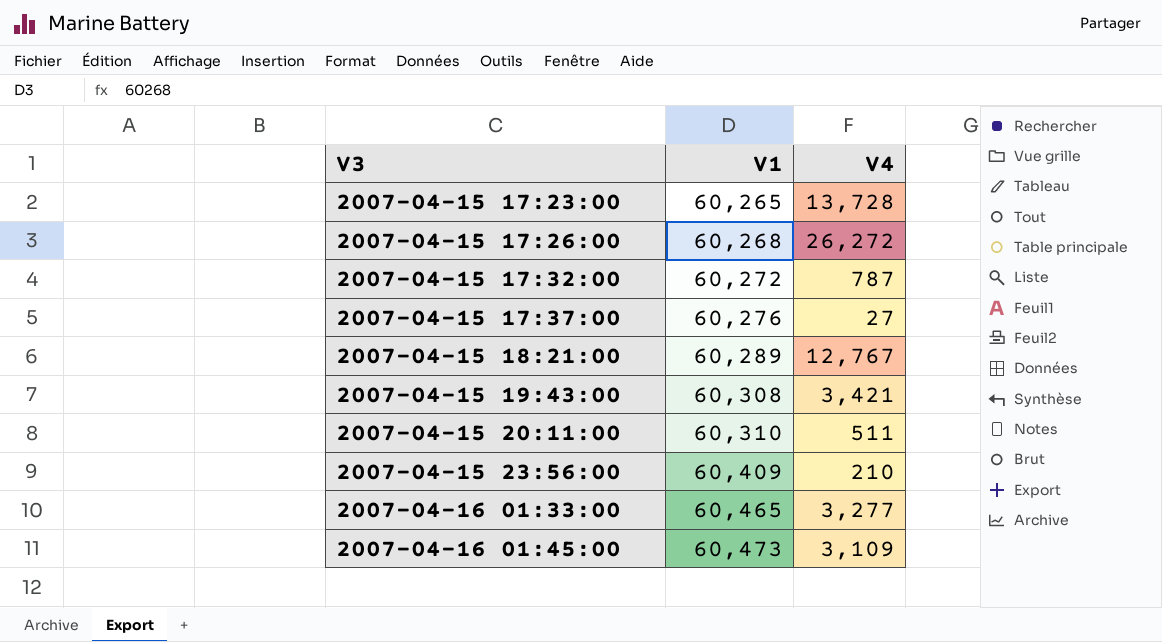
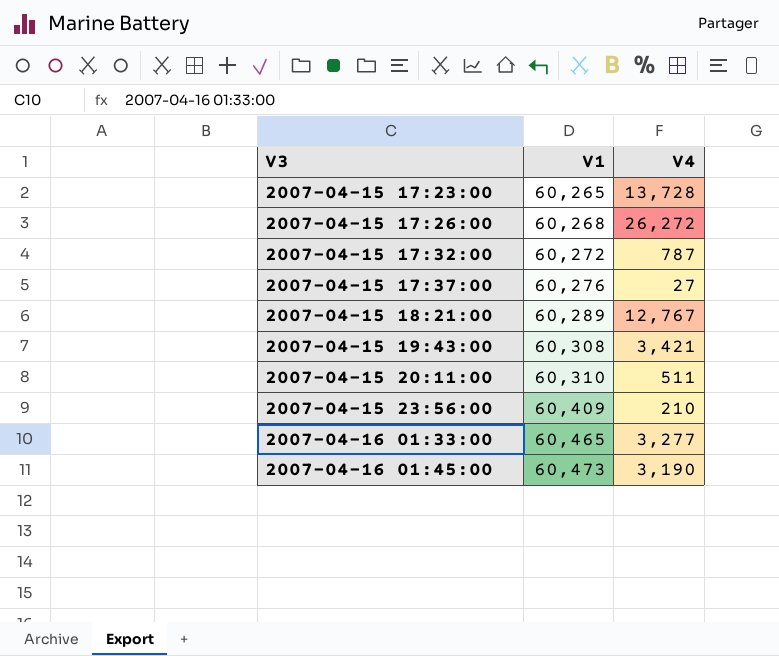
2007-04-16 01:45:00 | V4: 3,109 -> 3,190

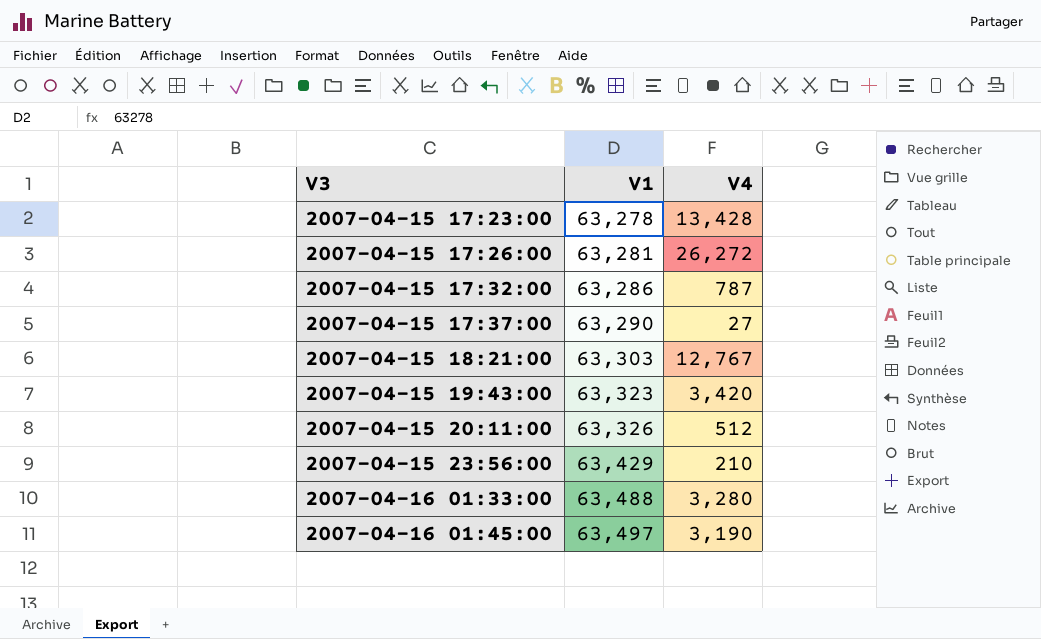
2007-04-15 17:23:00 | V1: 60,265 -> 63,278
2007-04-15 17:23:00 | V4: 13,728 -> 13,428
2007-04-15 17:26:00 | V1: 60,268 -> 63,281
2007-04-15 17:32:00 | V1: 60,272 -> 63,286
2007-04-15 17:37:00 | V1: 60,276 -> 63,290
2007-04-15 18:21:00 | V1: 60,289 -> 63,303
2007-04-15 19:43:00 | V1: 60,308 -> 63,323
2007-04-15 19:43:00 | V4: 3,421 -> 3,420
2007-04-15 20:11:00 | V1: 60,310 -> 63,326
2007-04-15 20:11:00 | V4: 511 -> 512
2007-04-15 23:56:00 | V1: 60,409 -> 63,429
2007-04-16 01:33:00 | V1: 60,465 -> 63,488
2007-04-16 01:33:00 | V4: 3,277 -> 3,280
2007-04-16 01:45:00 | V1: 60,473 -> 63,497

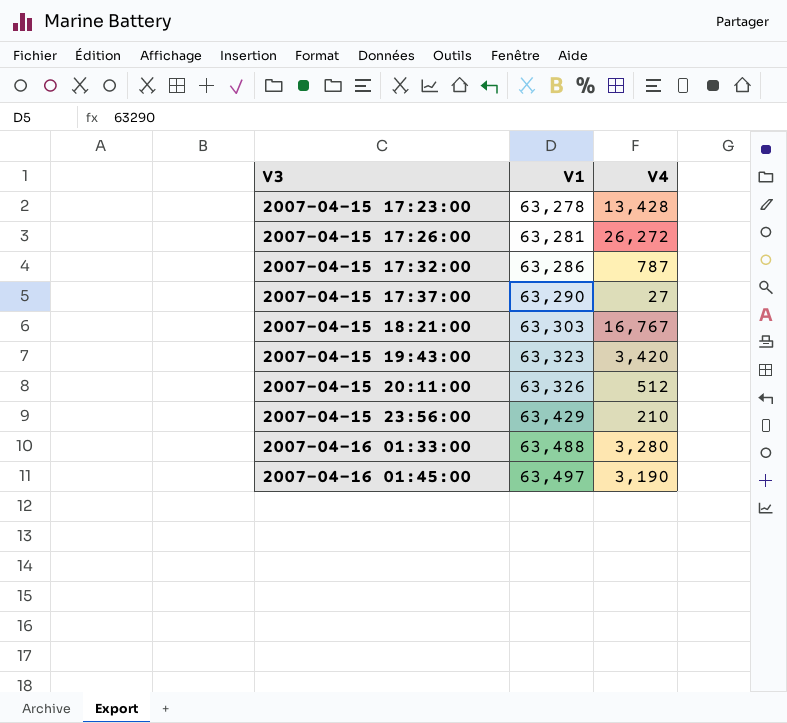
2007-04-15 18:21:00 | V4: 12,767 -> 16,767

